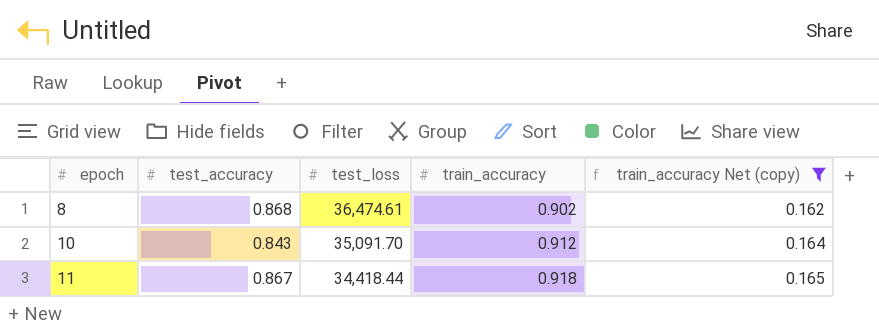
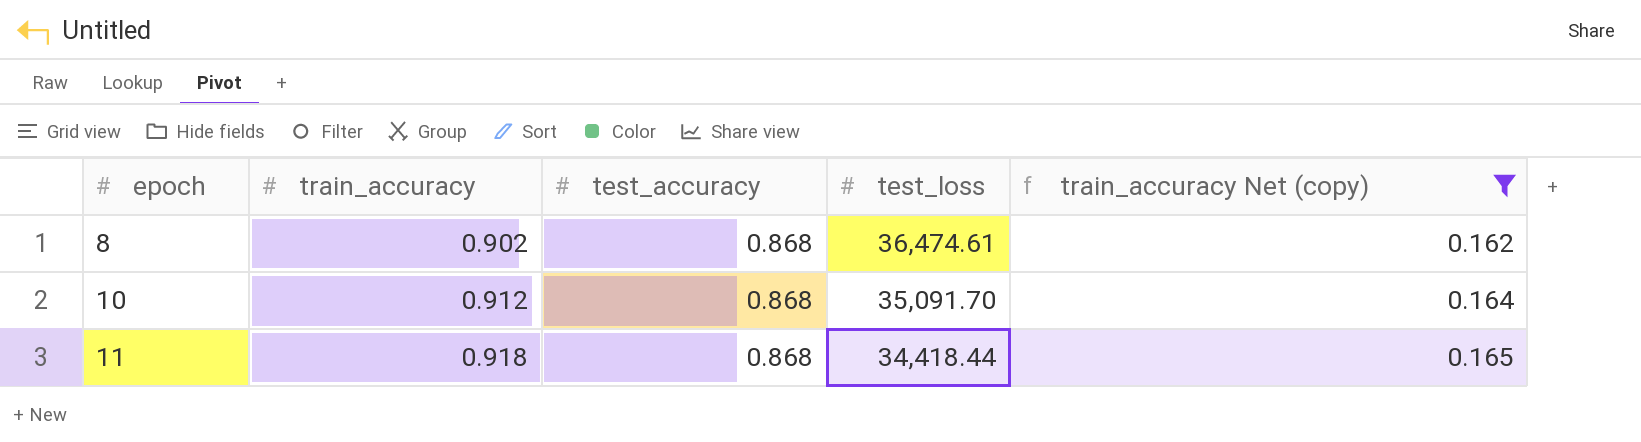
column train_accuracy | position: 4 -> 2
10 | test_accuracy: 0.843 -> 0.868
11 | test_accuracy: 0.867 -> 0.868

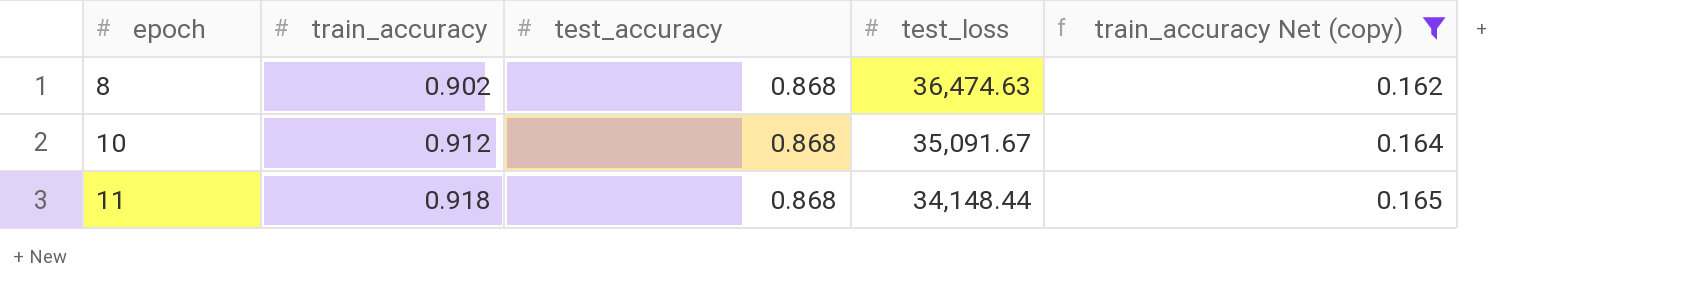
8 | test_loss: 36,474.61 -> 36,474.63
10 | test_loss: 35,091.70 -> 35,091.67
11 | test_loss: 34,418.44 -> 34,148.44

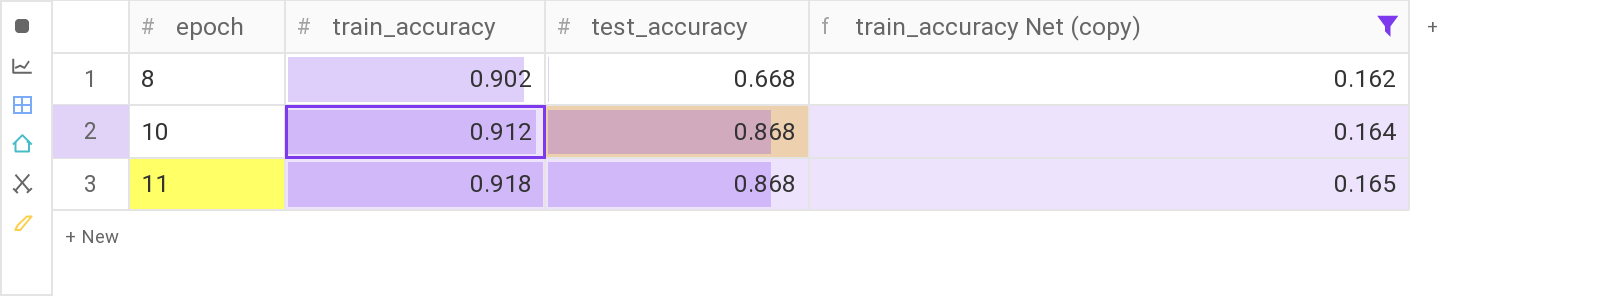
column test_loss | position: 4 -> none
8 | test_accuracy: 0.868 -> 0.668

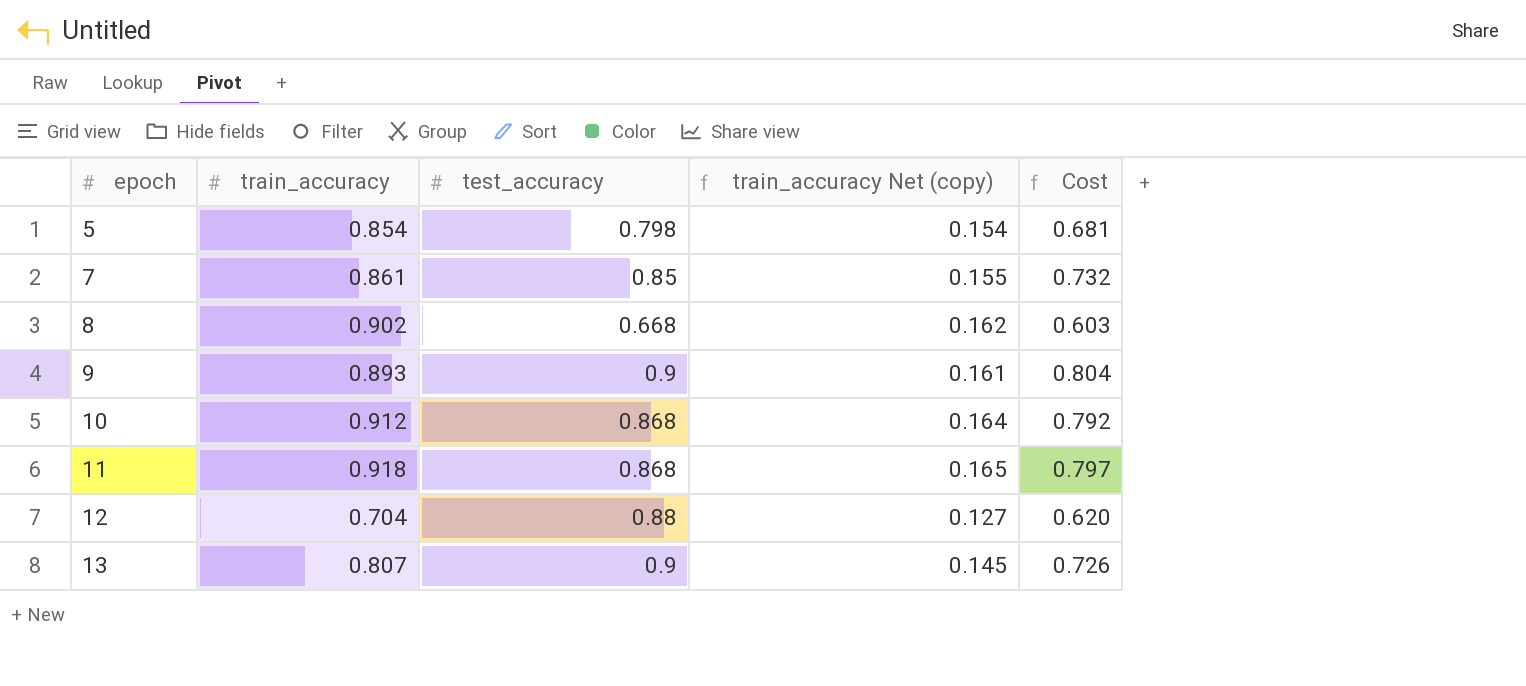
filter: train_accuracy Net (copy) >= 0.162 -> none
column Cost | formula: none -> [train_accuracy] * [test_accuracy]

